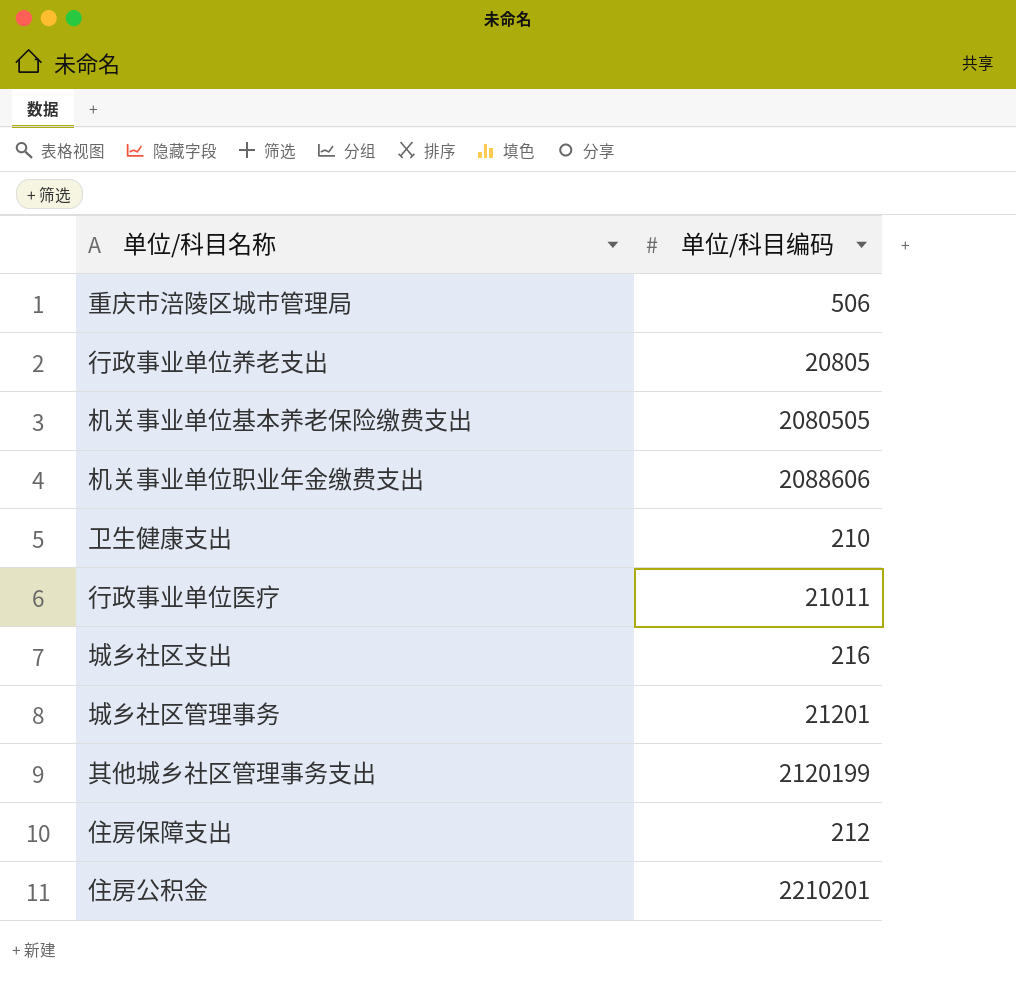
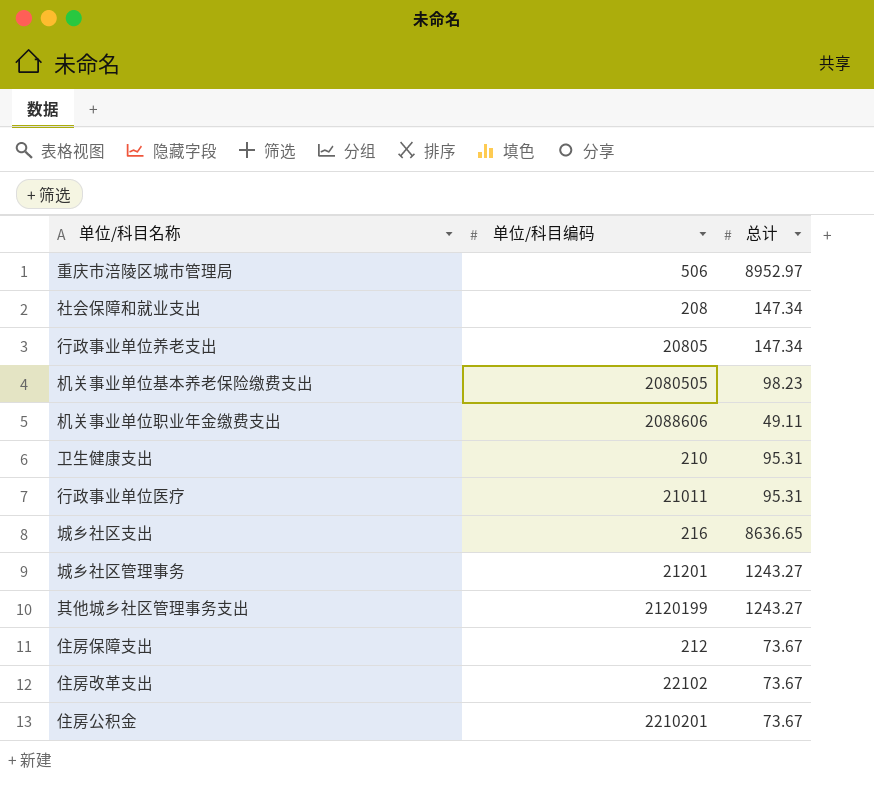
column 总计 | position: none -> 3
row 社会保障和就业支出: none -> 208 | 147.34
row 住房改革支出: none -> 22102 | 73.67

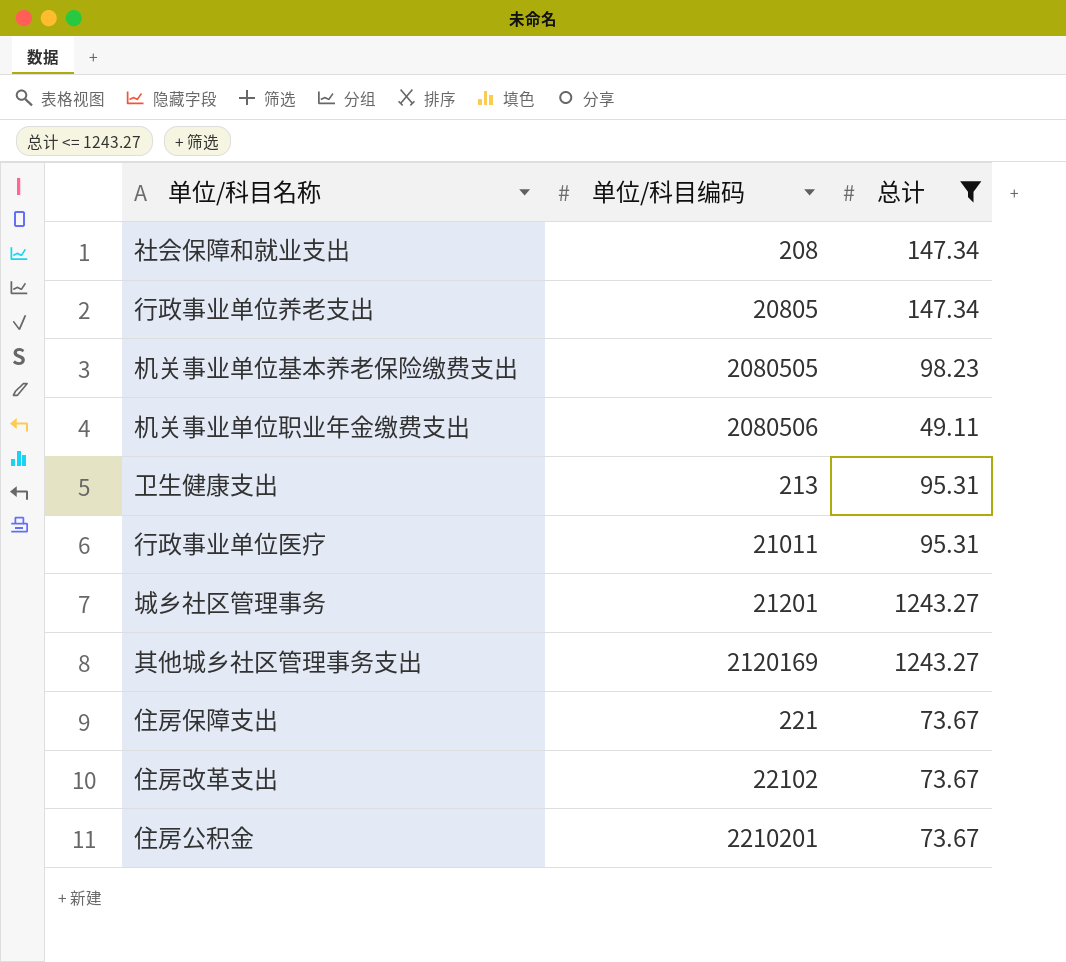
filter: none -> 总计 <= 1243.27
机关事业单位职业年金缴费支出 | 单位/科目编码: 2088606 -> 2080506
卫生健康支出 | 单位/科目编码: 210 -> 213
其他城乡社区管理事务支出 | 单位/科目编码: 2120199 -> 2120169
住房保障支出 | 单位/科目编码: 212 -> 221

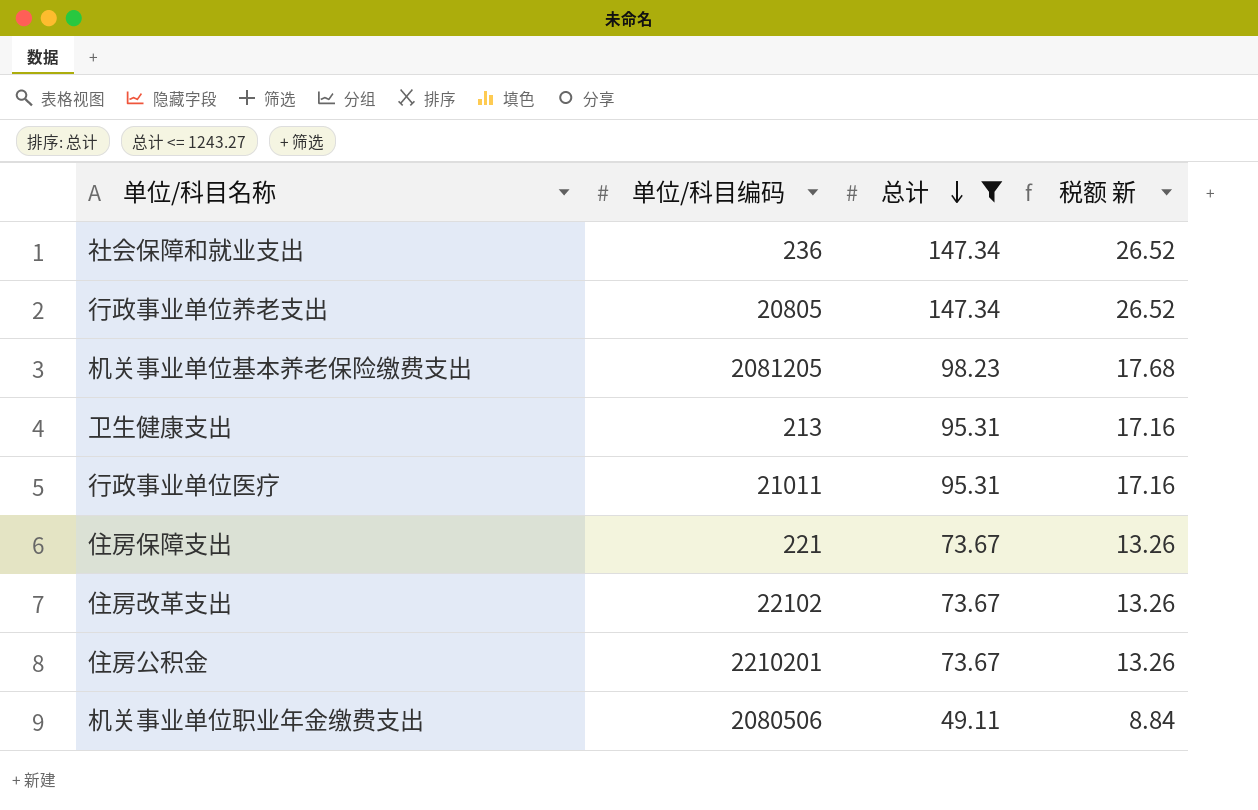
row order: none -> 总计 descending
column 税额 新 | formula: none -> [总计] * 0.18
row 城乡社区管理事务: 21201 | 1243.27 -> none
row 其他城乡社区管理事务支出: 2120169 | 1243.27 -> none
社会保障和就业支出 | 单位/科目编码: 208 -> 236
机关事业单位基本养老保险缴费支出 | 单位/科目编码: 2080505 -> 2081205

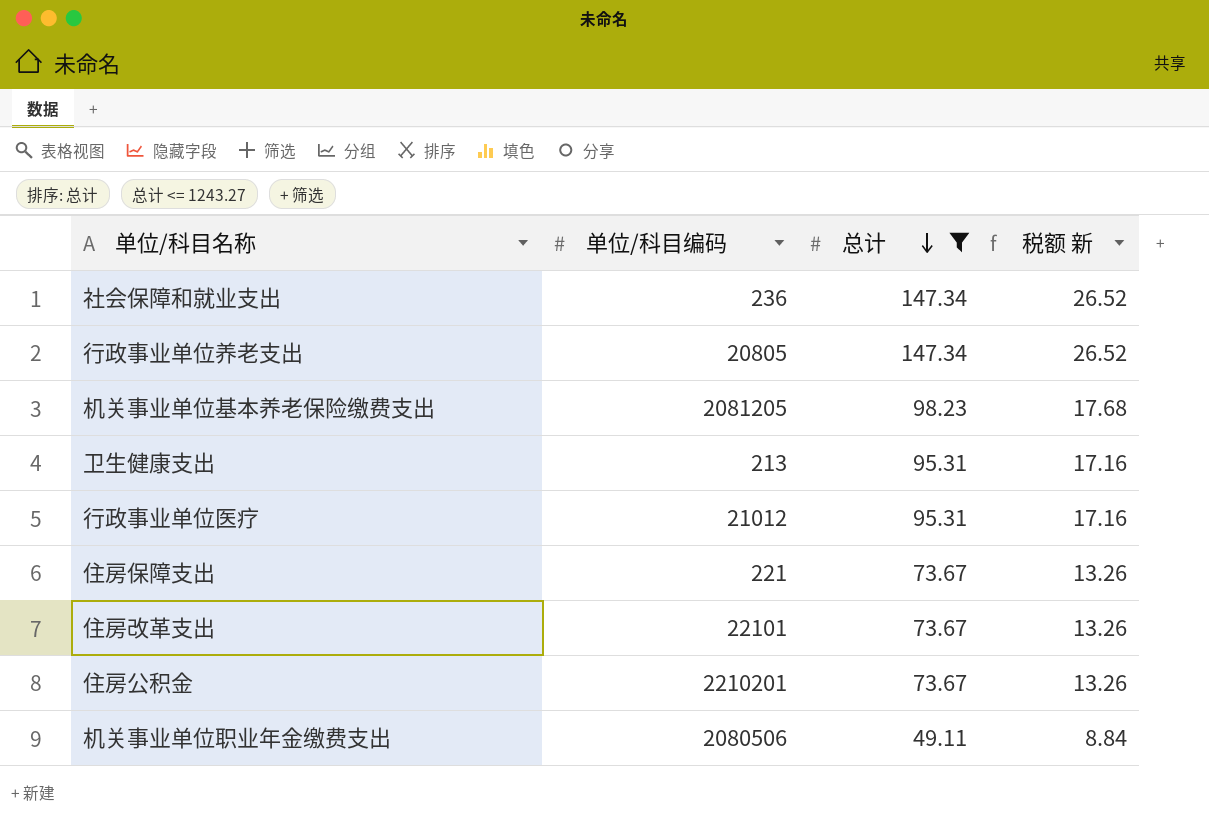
行政事业单位医疗 | 单位/科目编码: 21011 -> 21012
住房改革支出 | 单位/科目编码: 22102 -> 22101

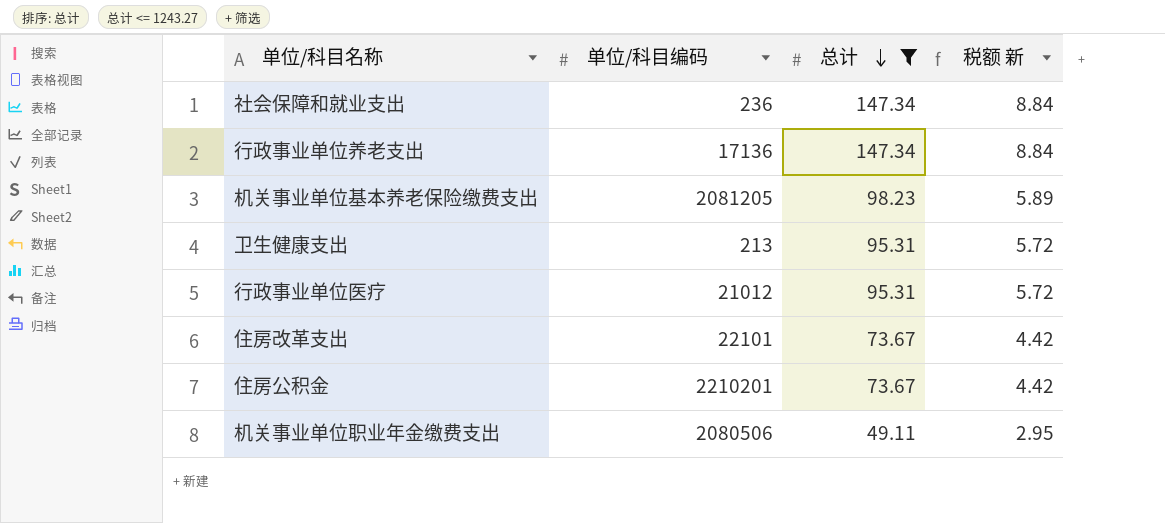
column 税额 新 | formula: [总计] * 0.18 -> [总计] * 0.06
row 住房保障支出: 221 | 73.67 | 13.26 -> none
行政事业单位养老支出 | 单位/科目编码: 20805 -> 17136

